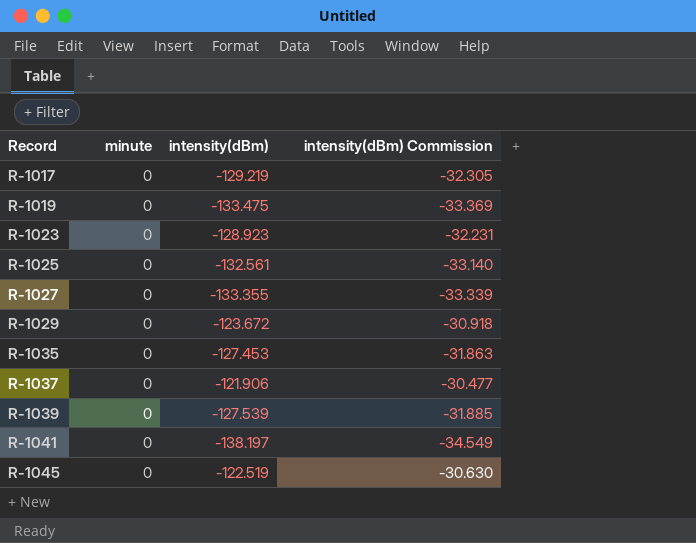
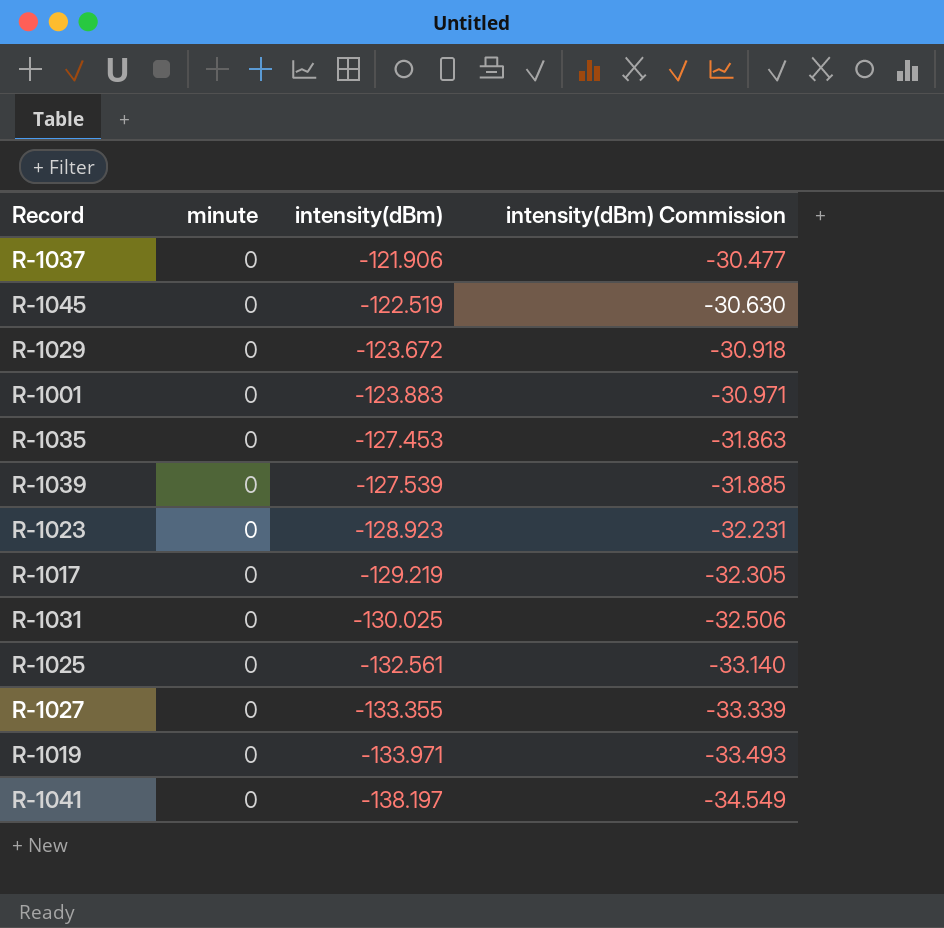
row order: Record ascending -> intensity(dBm) descending
row R-1001: none -> 0 | -123.883 | -30.971
row R-1031: none -> 0 | -130.025 | -32.506
R-1019 | intensity(dBm): -133.475 -> -133.971
R-1019 | intensity(dBm) Commission: -33.369 -> -33.493

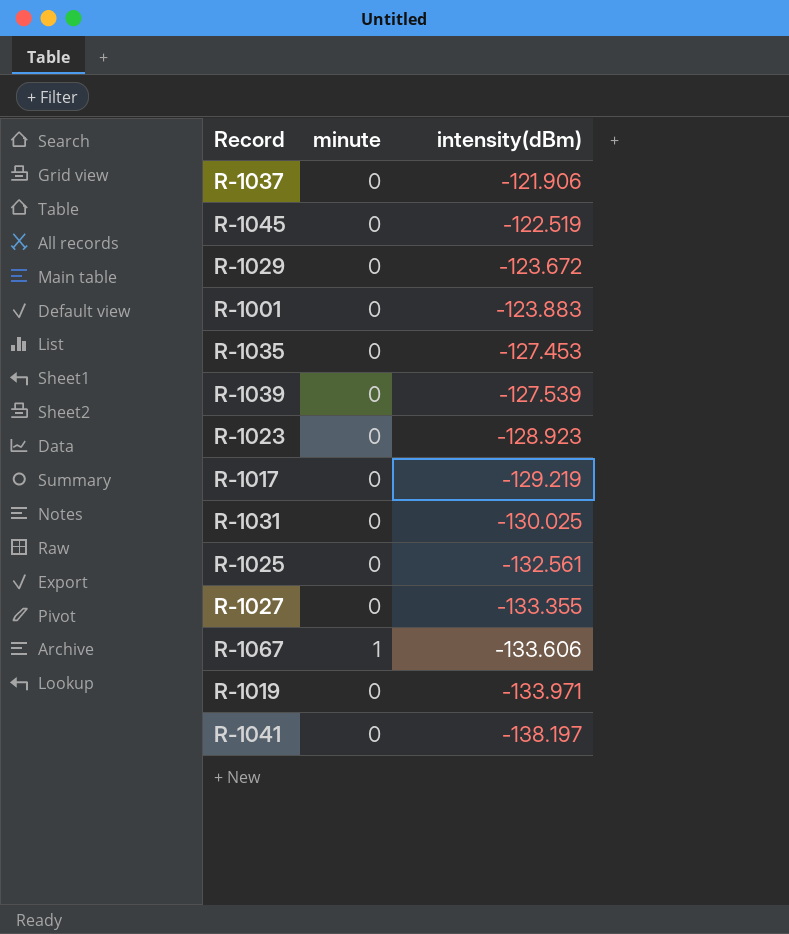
column intensity(dBm) Commission | formula: [intensity(dBm)] * 0.25 -> none
row R-1067: none -> 1 | -133.606

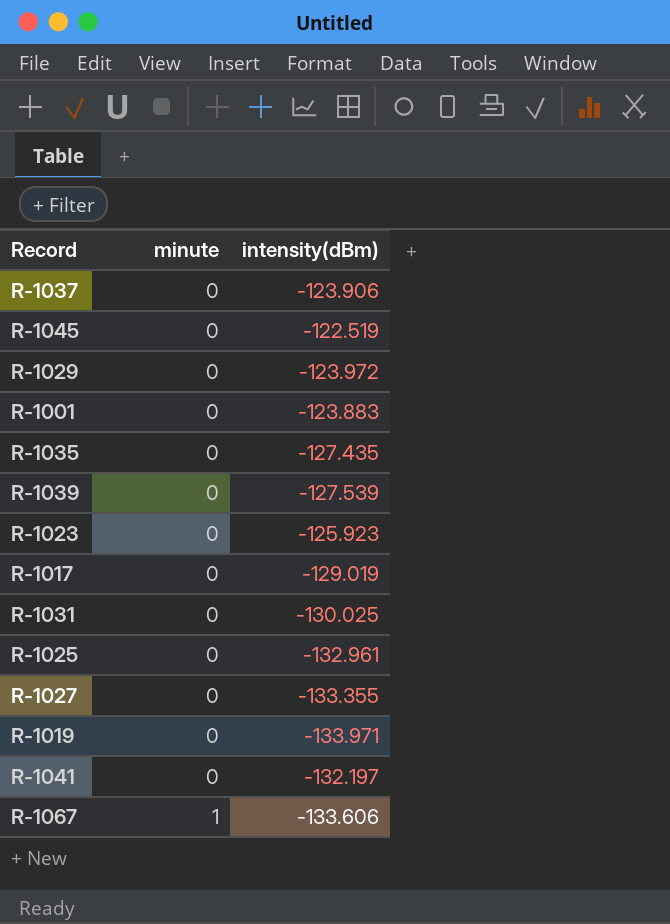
row order: intensity(dBm) descending -> minute ascending
R-1037 | intensity(dBm): -121.906 -> -123.906
R-1029 | intensity(dBm): -123.672 -> -123.972
R-1035 | intensity(dBm): -127.453 -> -127.435
R-1023 | intensity(dBm): -128.923 -> -125.923
R-1017 | intensity(dBm): -129.219 -> -129.019
R-1025 | intensity(dBm): -132.561 -> -132.961
R-1041 | intensity(dBm): -138.197 -> -132.197

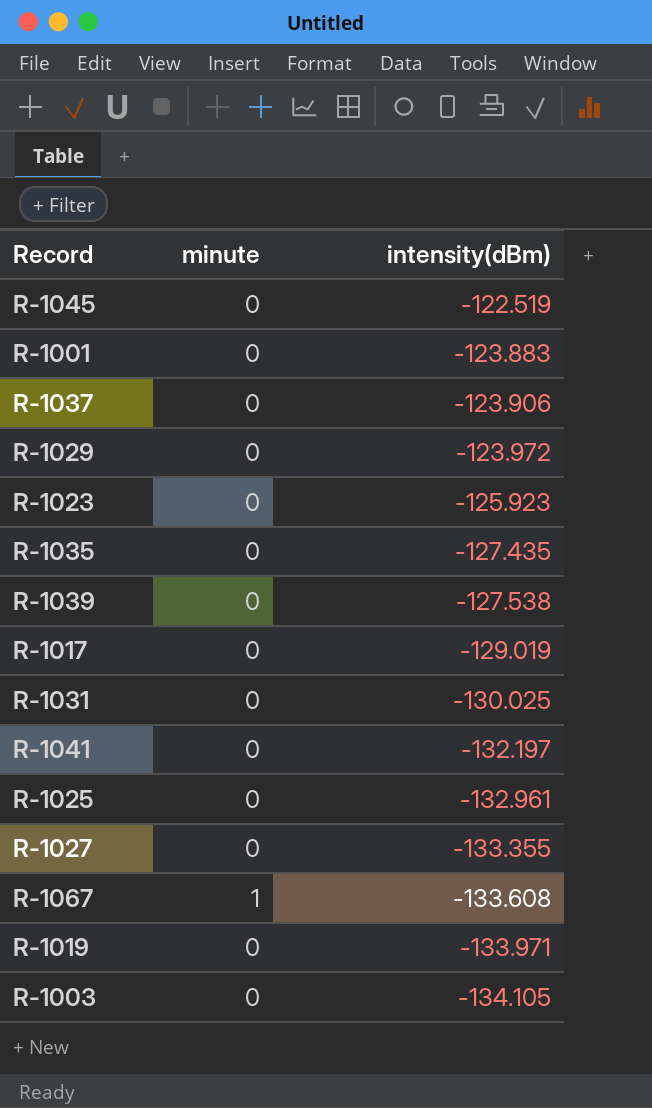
row order: minute ascending -> intensity(dBm) descending
R-1039 | intensity(dBm): -127.539 -> -127.538
R-1067 | intensity(dBm): -133.606 -> -133.608
row R-1003: none -> 0 | -134.105

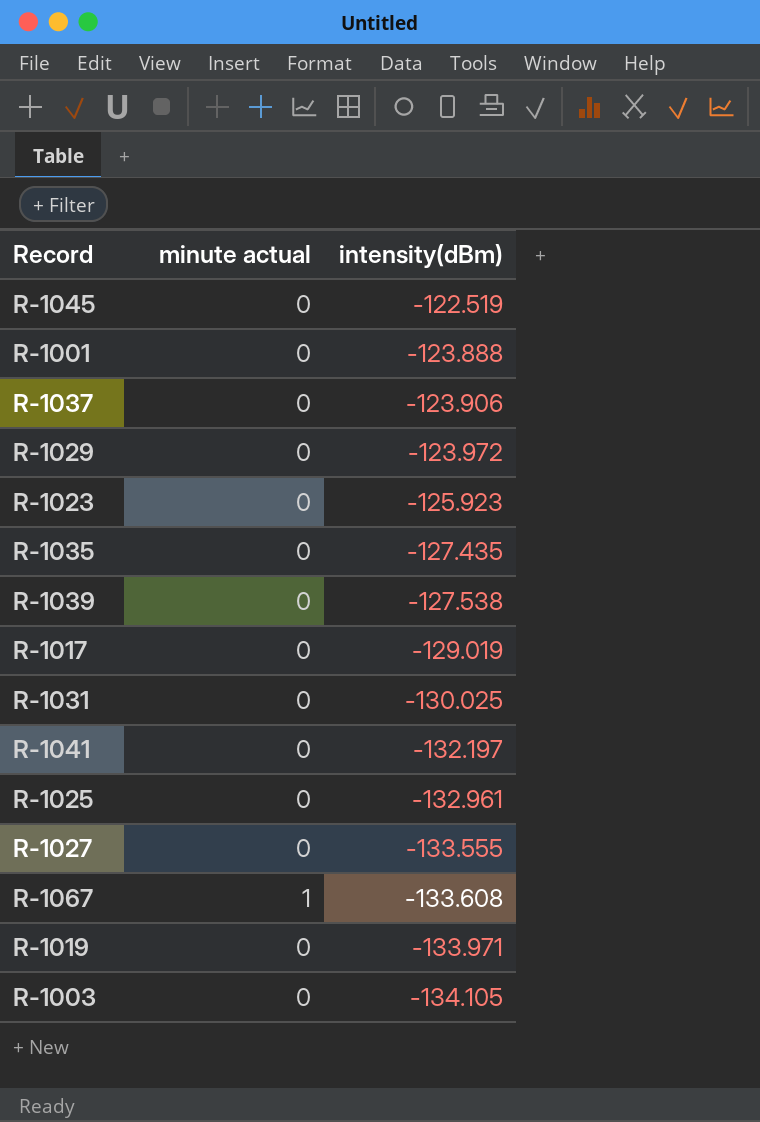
column name: minute -> minute actual
R-1001 | intensity(dBm): -123.883 -> -123.888
R-1027 | intensity(dBm): -133.355 -> -133.555

